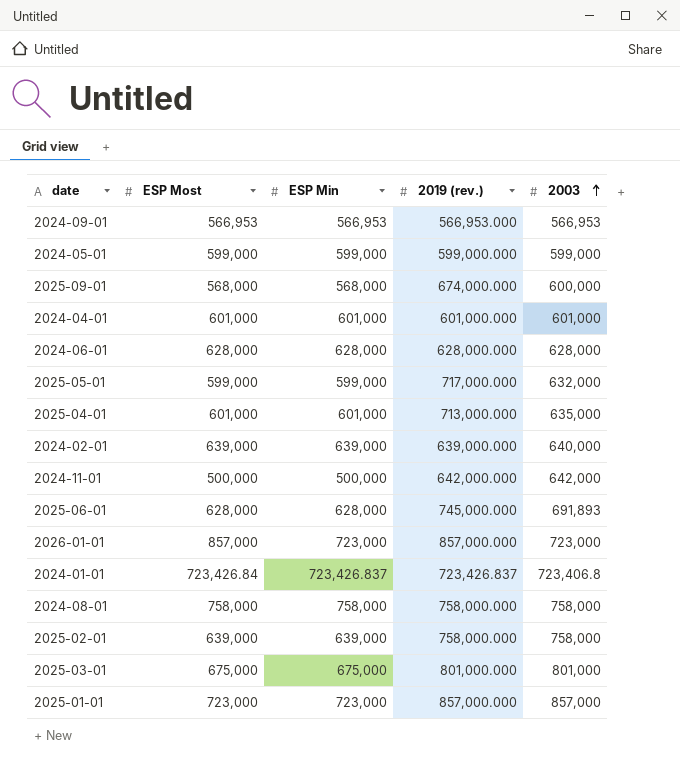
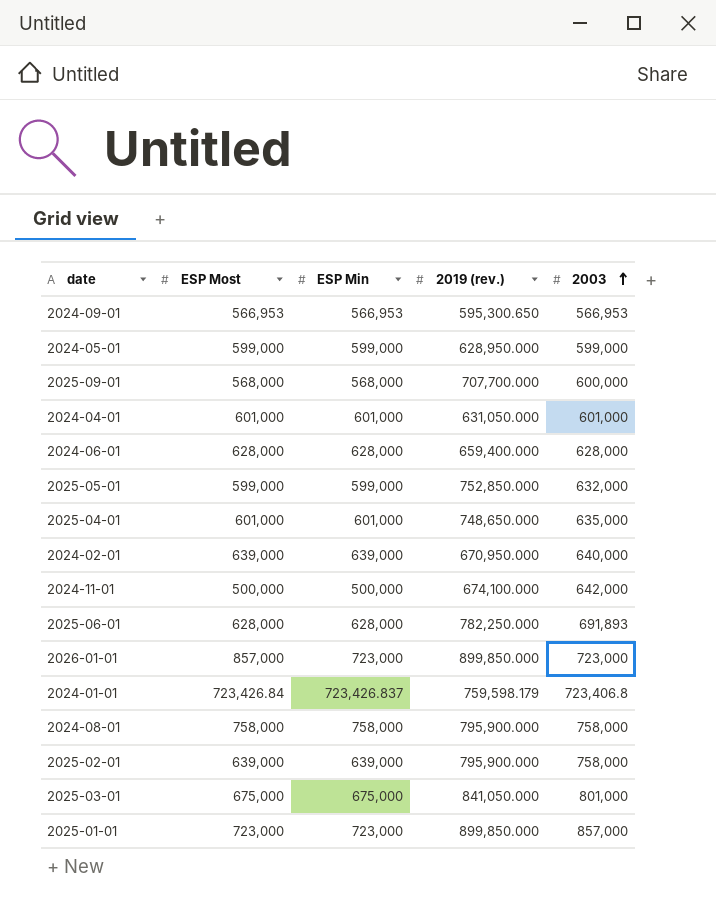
2024-09-01 | 2019 (rev.): 566,953.000 -> 595,300.650
2024-05-01 | 2019 (rev.): 599,000.000 -> 628,950.000
2025-09-01 | 2019 (rev.): 674,000.000 -> 707,700.000
2024-04-01 | 2019 (rev.): 601,000.000 -> 631,050.000
2024-06-01 | 2019 (rev.): 628,000.000 -> 659,400.000
2025-05-01 | 2019 (rev.): 717,000.000 -> 752,850.000
2025-04-01 | 2019 (rev.): 713,000.000 -> 748,650.000
2024-02-01 | 2019 (rev.): 639,000.000 -> 670,950.000
2024-11-01 | 2019 (rev.): 642,000.000 -> 674,100.000
2025-06-01 | 2019 (rev.): 745,000.000 -> 782,250.000
2026-01-01 | 2019 (rev.): 857,000.000 -> 899,850.000
2024-01-01 | 2019 (rev.): 723,426.837 -> 759,598.179
2024-08-01 | 2019 (rev.): 758,000.000 -> 795,900.000
2025-02-01 | 2019 (rev.): 758,000.000 -> 795,900.000
2025-03-01 | 2019 (rev.): 801,000.000 -> 841,050.000
2025-01-01 | 2019 (rev.): 857,000.000 -> 899,850.000

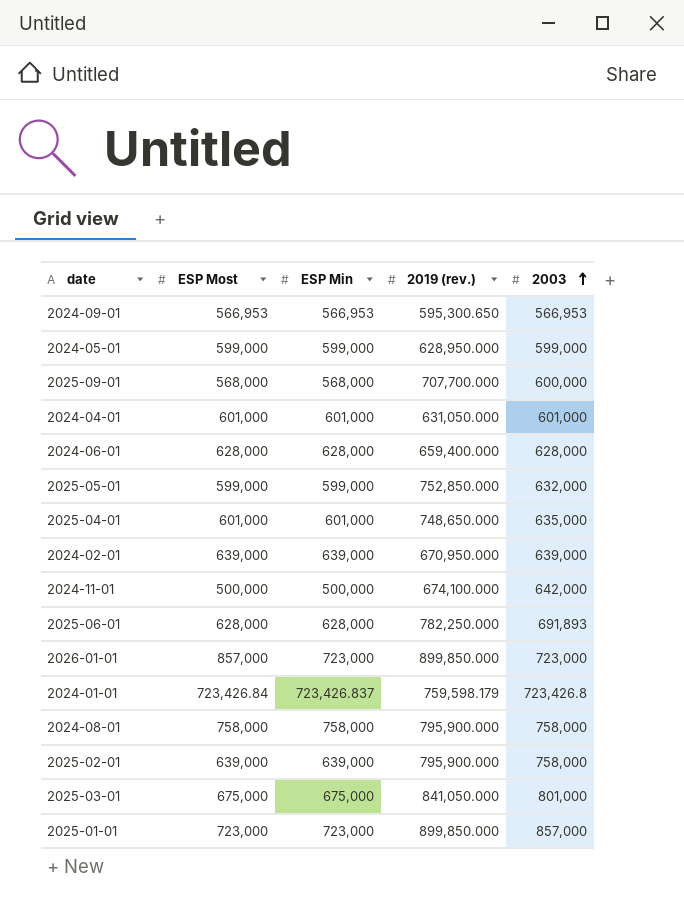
2024-02-01 | 2003: 640,000 -> 639,000
2024-01-01 | 2003: 723,406.8 -> 723,426.8

